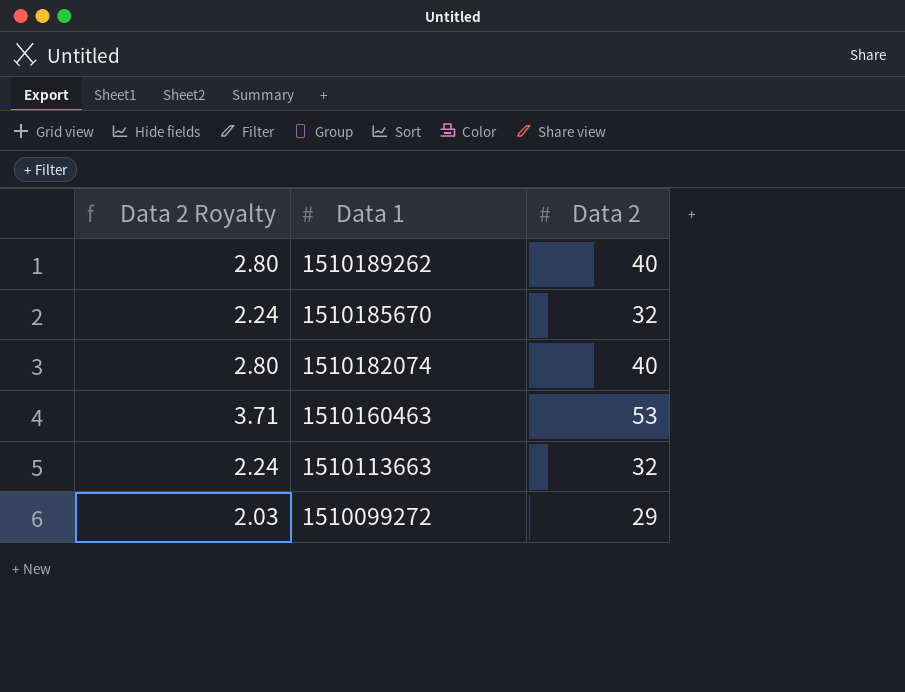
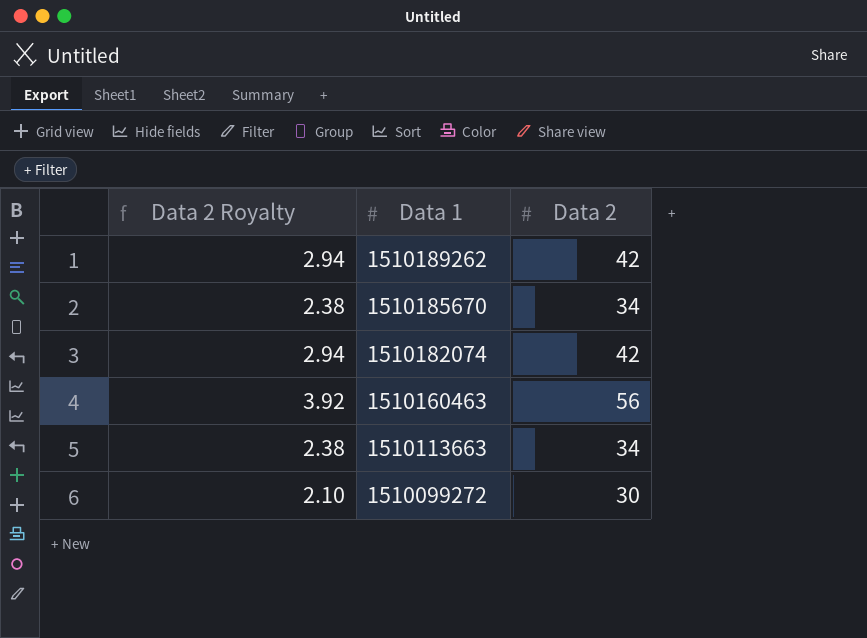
1510189262 | Data 2 Royalty: 2.80 -> 2.94
1510189262 | Data 2: 40 -> 42
1510185670 | Data 2 Royalty: 2.24 -> 2.38
1510185670 | Data 2: 32 -> 34
1510182074 | Data 2 Royalty: 2.80 -> 2.94
1510182074 | Data 2: 40 -> 42
1510160463 | Data 2 Royalty: 3.71 -> 3.92
1510160463 | Data 2: 53 -> 56
1510113663 | Data 2 Royalty: 2.24 -> 2.38
1510113663 | Data 2: 32 -> 34
1510099272 | Data 2 Royalty: 2.03 -> 2.10
1510099272 | Data 2: 29 -> 30

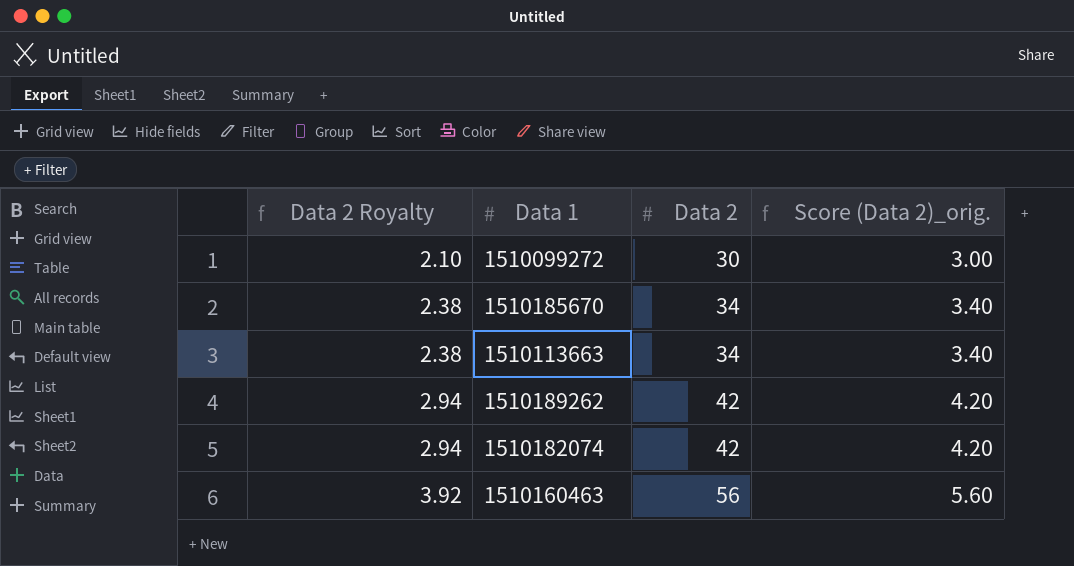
row order: Data 1 descending -> Data 2 Royalty ascending
column Score (Data 2)_orig. | formula: none -> [Data 2] * 0.1

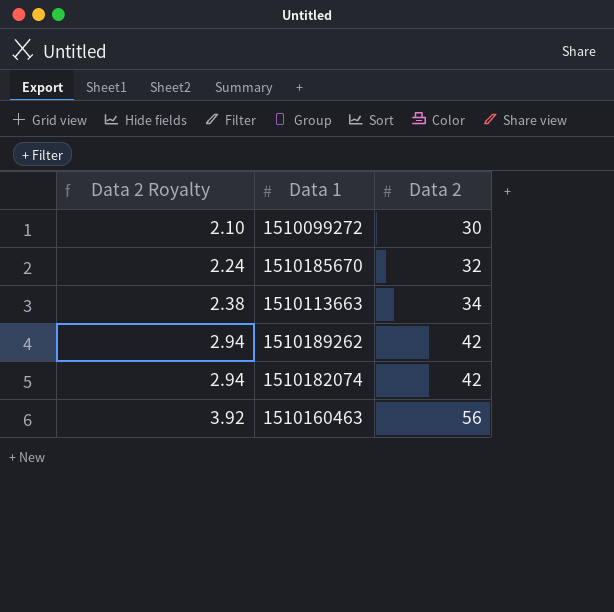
column Score (Data 2)_orig. | formula: [Data 2] * 0.1 -> none
1510185670 | Data 2 Royalty: 2.38 -> 2.24
1510185670 | Data 2: 34 -> 32

